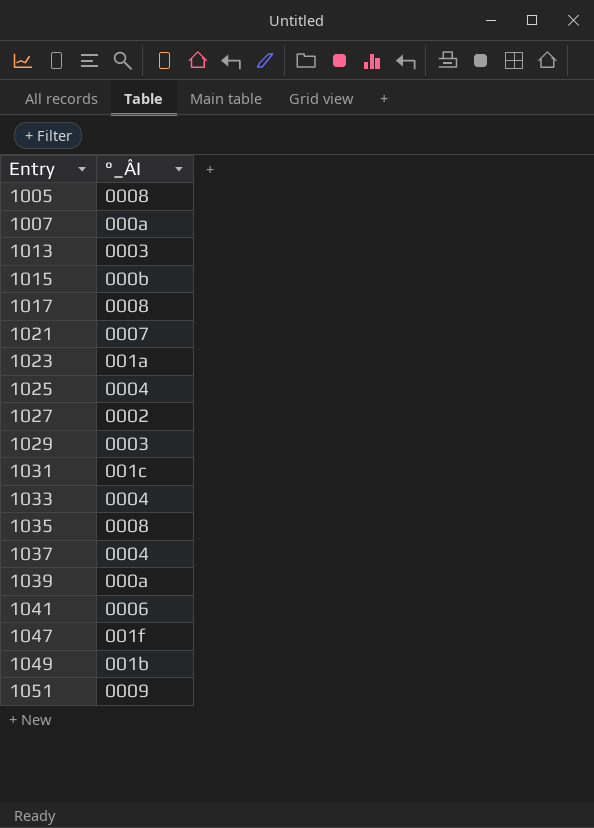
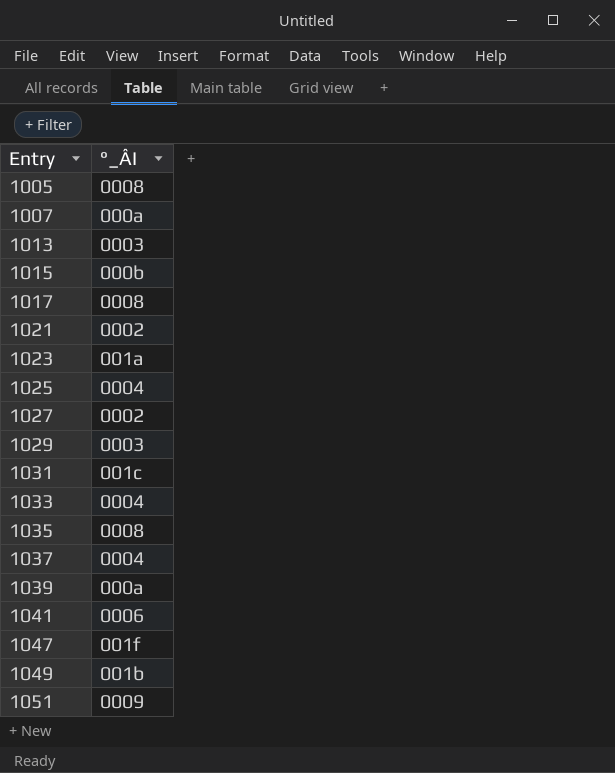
1021 | °_ÂI: 0007 -> 0002

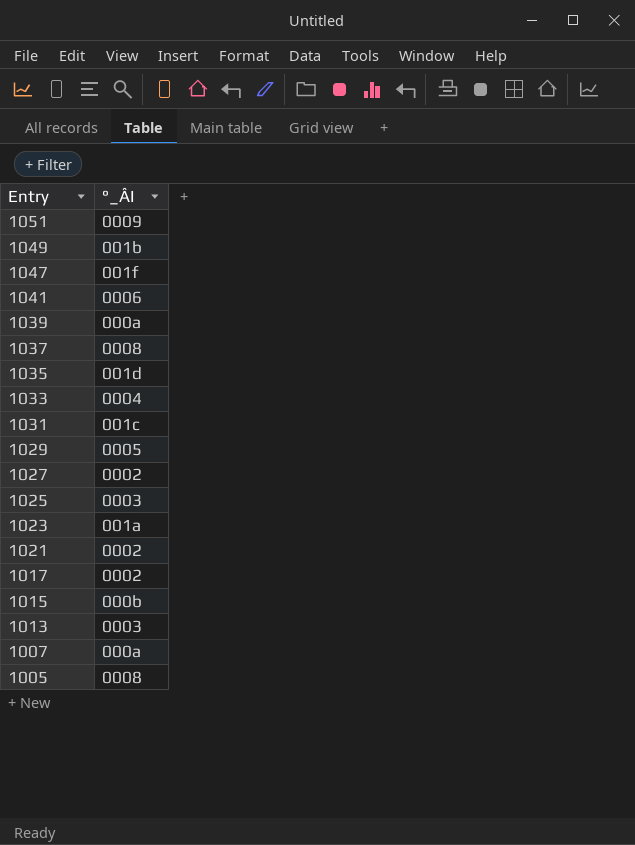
row order: Entry ascending -> Entry descending
1037 | °_ÂI: 0004 -> 0008
1035 | °_ÂI: 0008 -> 001d
1029 | °_ÂI: 0003 -> 0005
1025 | °_ÂI: 0004 -> 0003
1017 | °_ÂI: 0008 -> 0002

